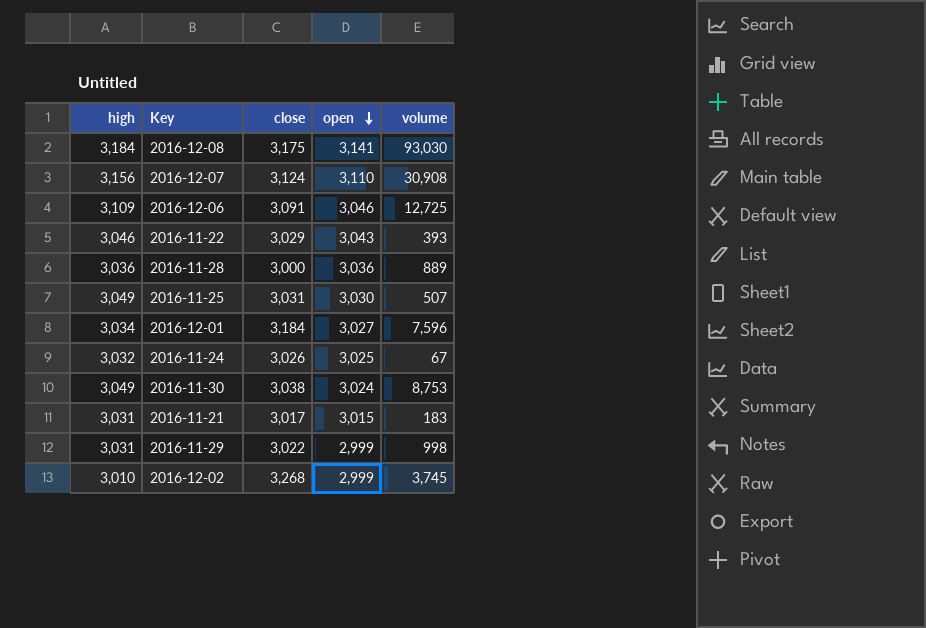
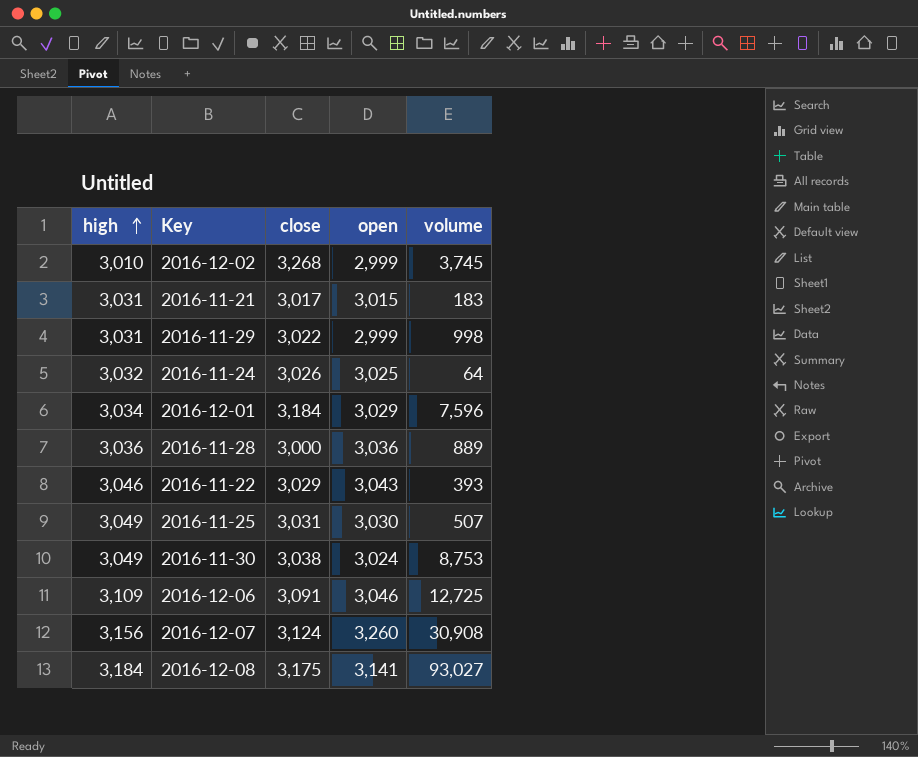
row order: open descending -> high ascending
2016-11-24 | volume: 67 -> 64
2016-12-01 | open: 3,027 -> 3,029
2016-12-07 | open: 3,110 -> 3,260
2016-12-08 | volume: 93,030 -> 93,027

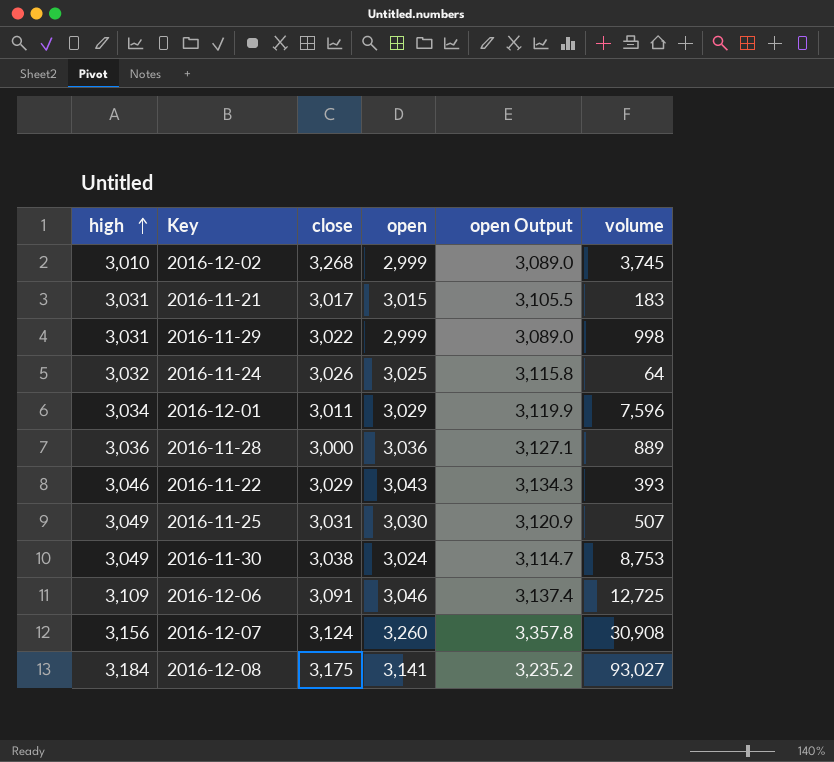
column open Output | formula: none -> [open] * 1.03
2016-12-01 | close: 3,184 -> 3,011

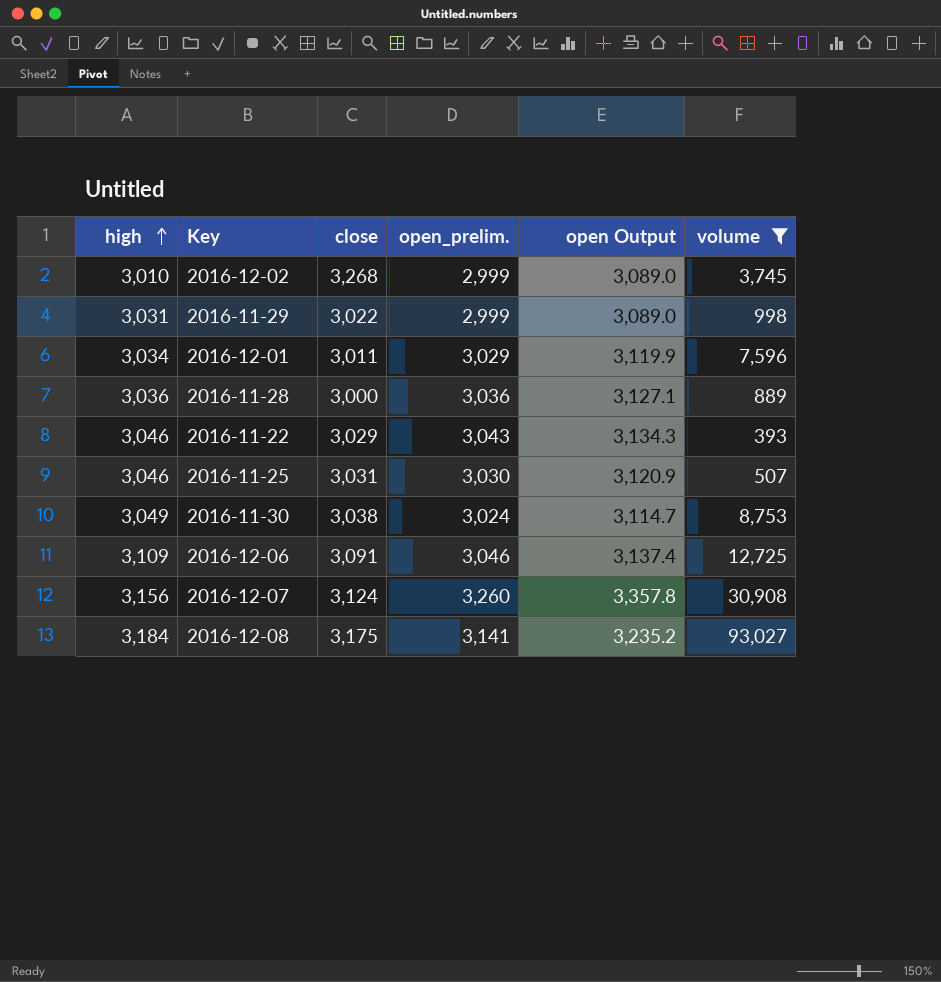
filter: none -> volume >= 393
column name: open -> open_prelim.
2016-11-25 | high: 3,049 -> 3,046

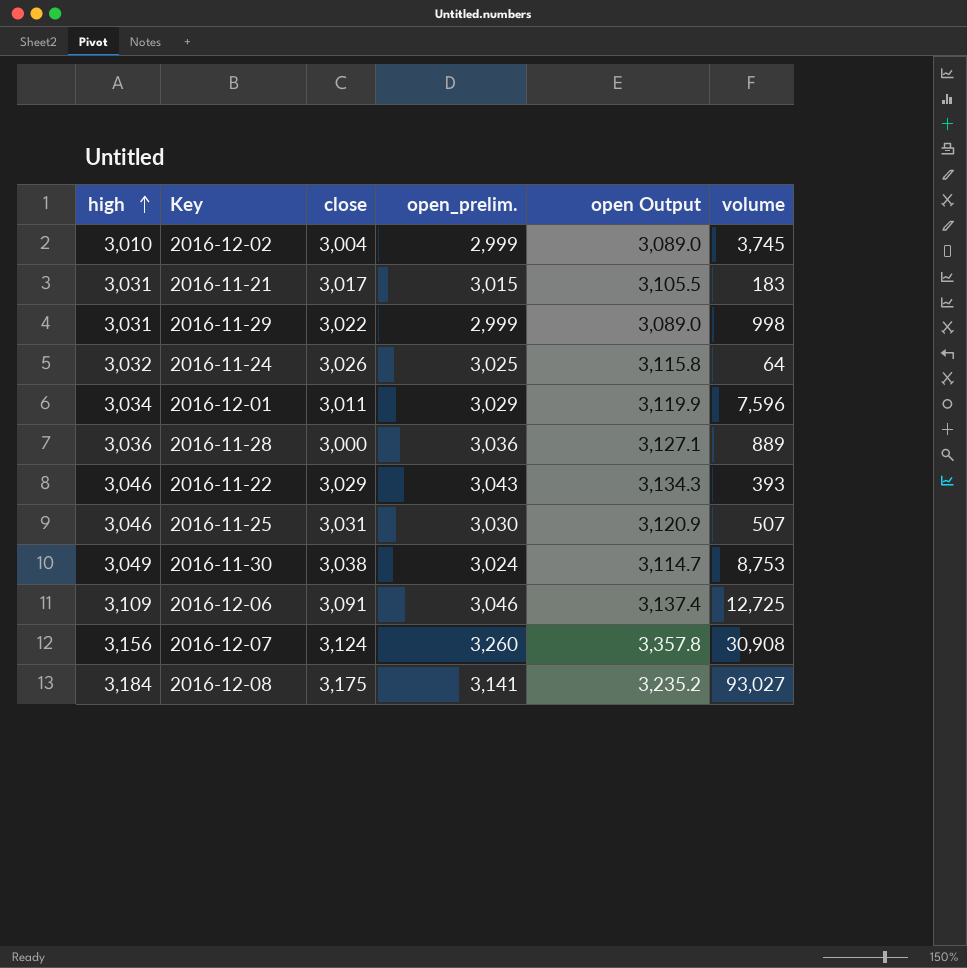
filter: volume >= 393 -> none
2016-12-02 | close: 3,268 -> 3,004

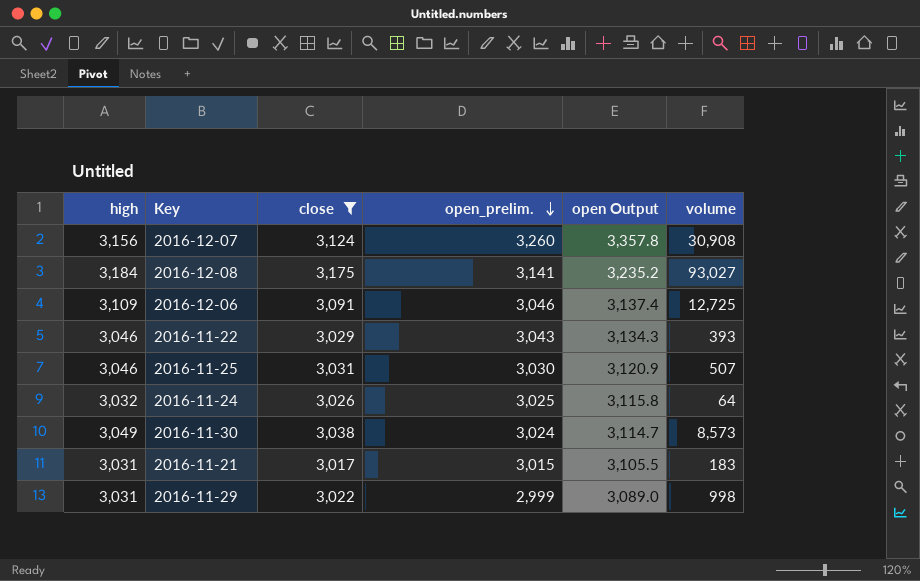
filter: none -> close >= 3,017
row order: high ascending -> open_prelim. descending
2016-11-30 | volume: 8,753 -> 8,573

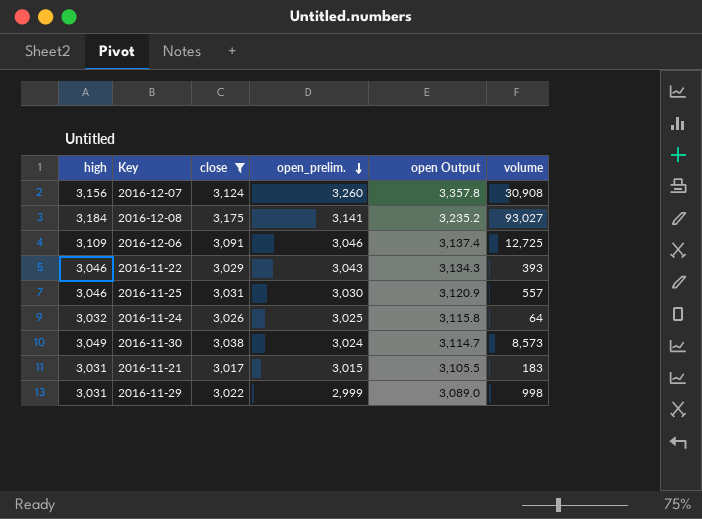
2016-11-25 | volume: 507 -> 557

